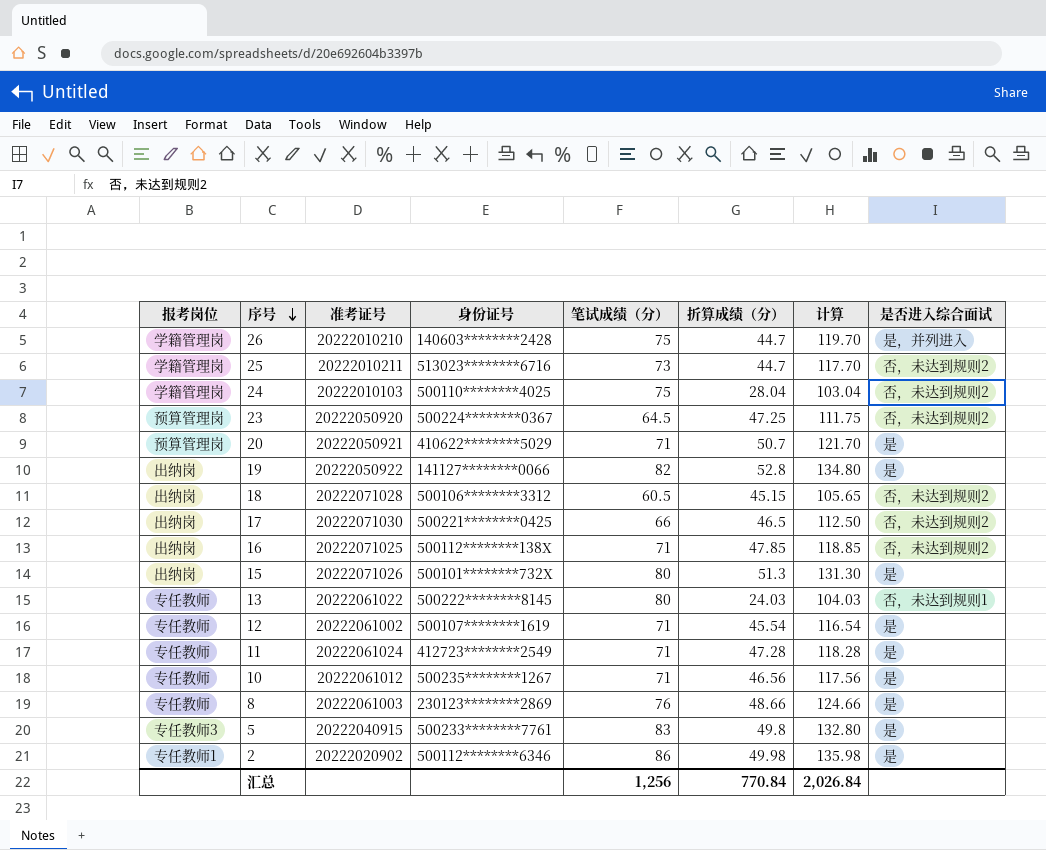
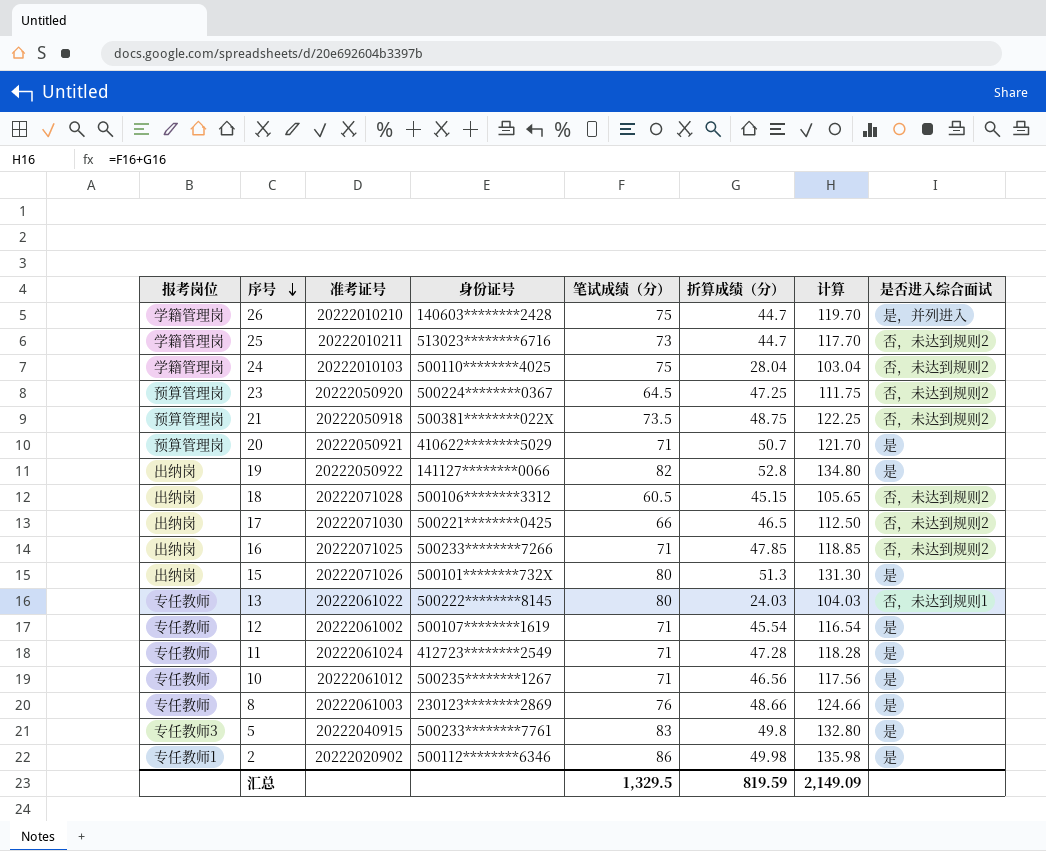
row 21: none -> 预算管理岗 | 20222050918 | 500381********022X | 73.5 | 48.75 | 122.25 | 否，未达到规则2
16 | 身份证号: 500112********138X -> 500233********7266
汇总 | 笔试成绩（分）: 1,256 -> 1,329.5
汇总 | 折算成绩（分）: 770.84 -> 819.59
汇总 | 计算: 2,026.84 -> 2,149.09

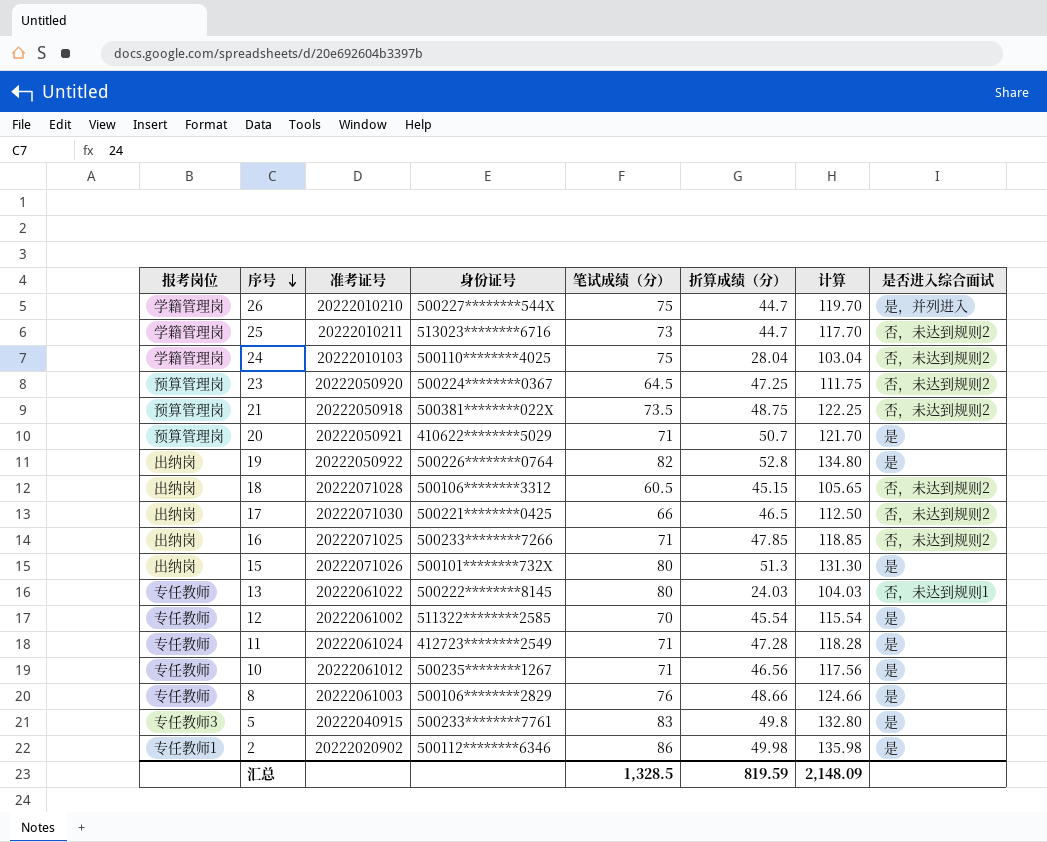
26 | 身份证号: 140603********2428 -> 500227********544X
19 | 身份证号: 141127********0066 -> 500226********0764
12 | 身份证号: 500107********1619 -> 511322********2585
12 | 笔试成绩（分）: 71 -> 70
12 | 计算: 116.54 -> 115.54
8 | 身份证号: 230123********2869 -> 500106********2829
汇总 | 笔试成绩（分）: 1,329.5 -> 1,328.5
汇总 | 计算: 2,149.09 -> 2,148.09

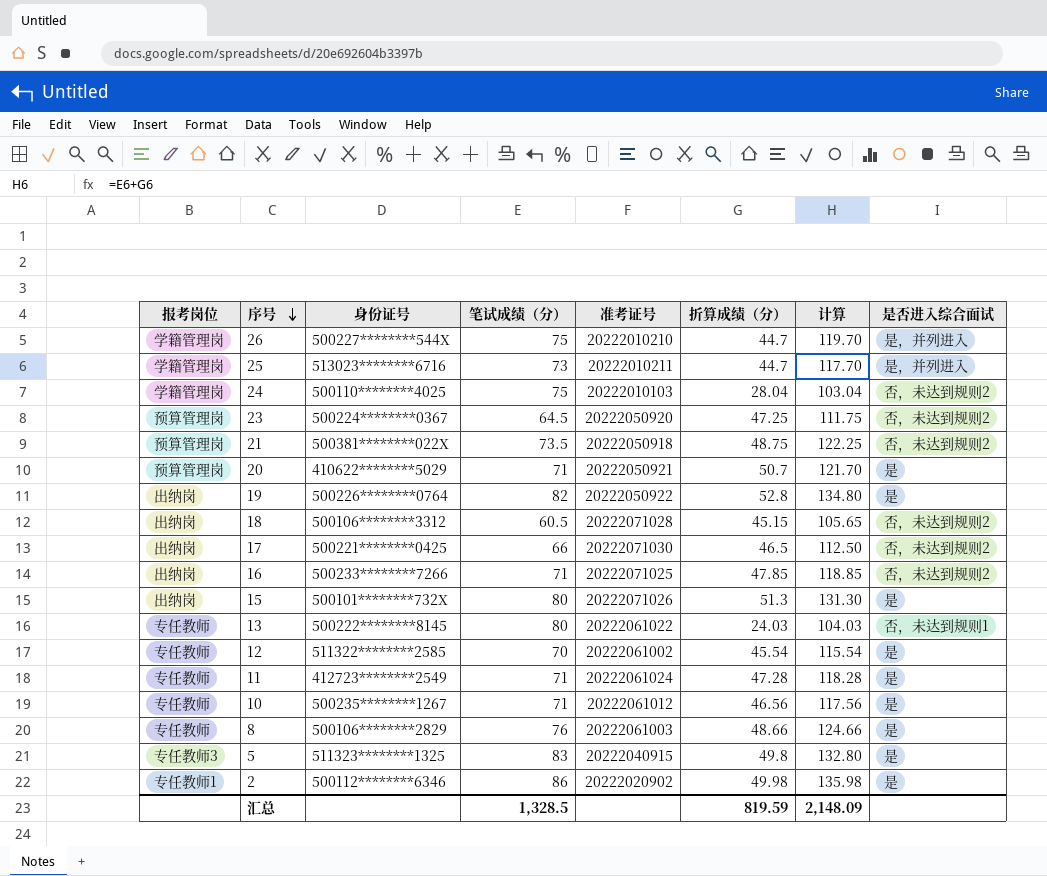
column 准考证号 | position: 3 -> 5
25 | 是否进入综合面试: 否，未达到规则2 -> 是，并列进入
5 | 身份证号: 500233********7761 -> 511323********1325

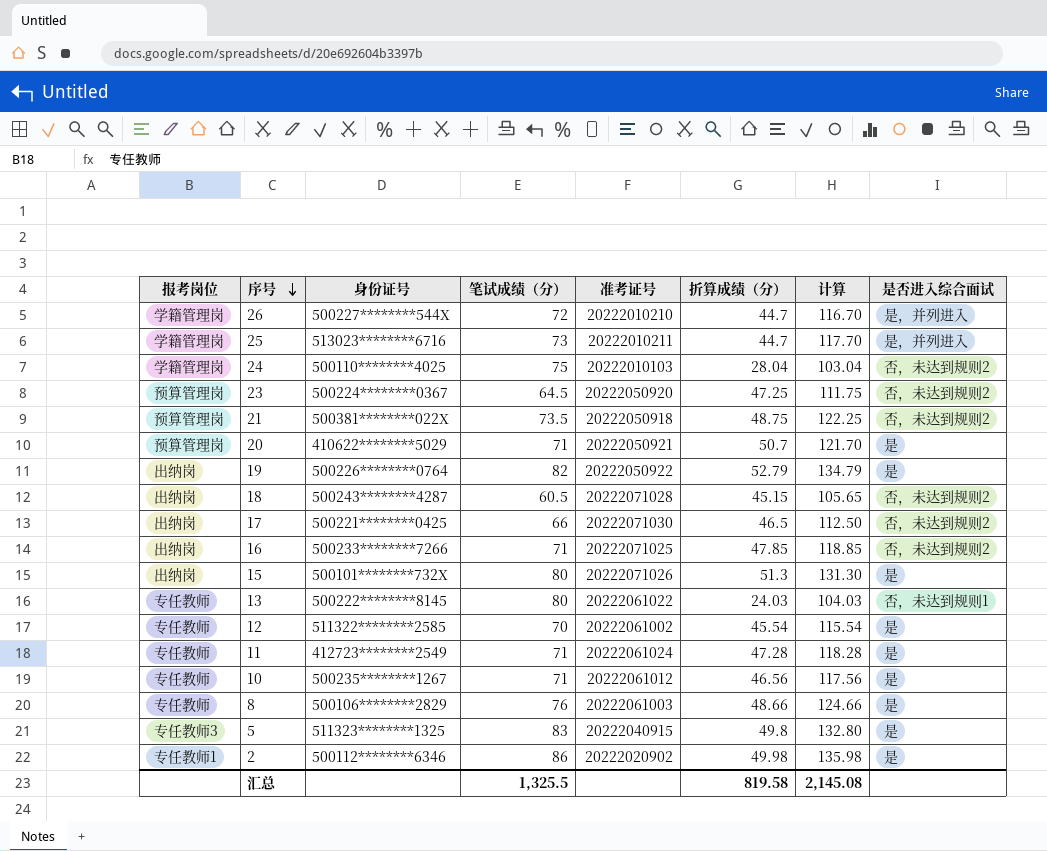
26 | 笔试成绩（分）: 75 -> 72
26 | 计算: 119.70 -> 116.70
19 | 折算成绩（分）: 52.8 -> 52.79
19 | 计算: 134.80 -> 134.79
18 | 身份证号: 500106********3312 -> 500243********4287
汇总 | 笔试成绩（分）: 1,328.5 -> 1,325.5
汇总 | 折算成绩（分）: 819.59 -> 819.58
汇总 | 计算: 2,148.09 -> 2,145.08

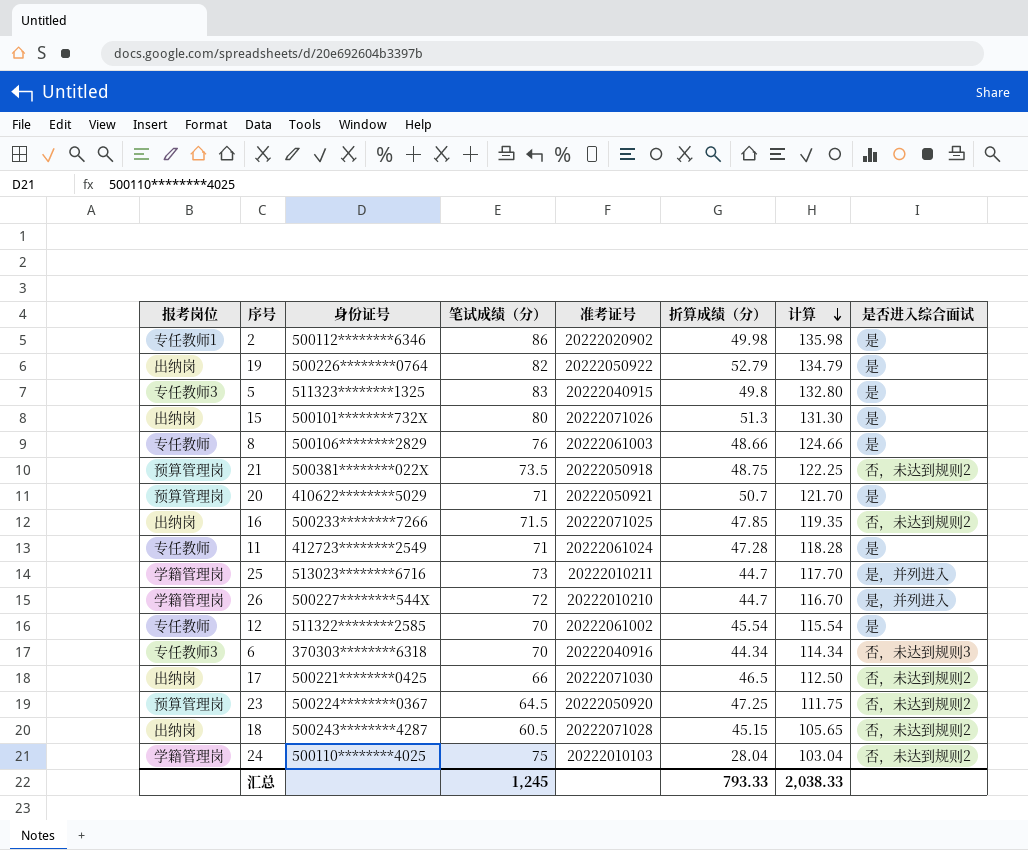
row order: 序号 descending -> 计算 descending
row 13: 专任教师 | 500222********8145 | 80 | 20222061022 | 24.03 | 104.03 | 否，未达到规则1 -> none
row 10: 专任教师 | 500235********1267 | 71 | 20222061012 | 46.56 | 117.56 | 是 -> none
16 | 笔试成绩（分）: 71 -> 71.5
16 | 计算: 118.85 -> 119.35
row 6: none -> 专任教师3 | 370303********6318 | 70 | 20222040916 | 44.34 | 114.34 | 否，未达到规则3
汇总 | 笔试成绩（分）: 1,325.5 -> 1,245
汇总 | 折算成绩（分）: 819.58 -> 793.33
汇总 | 计算: 2,145.08 -> 2,038.33

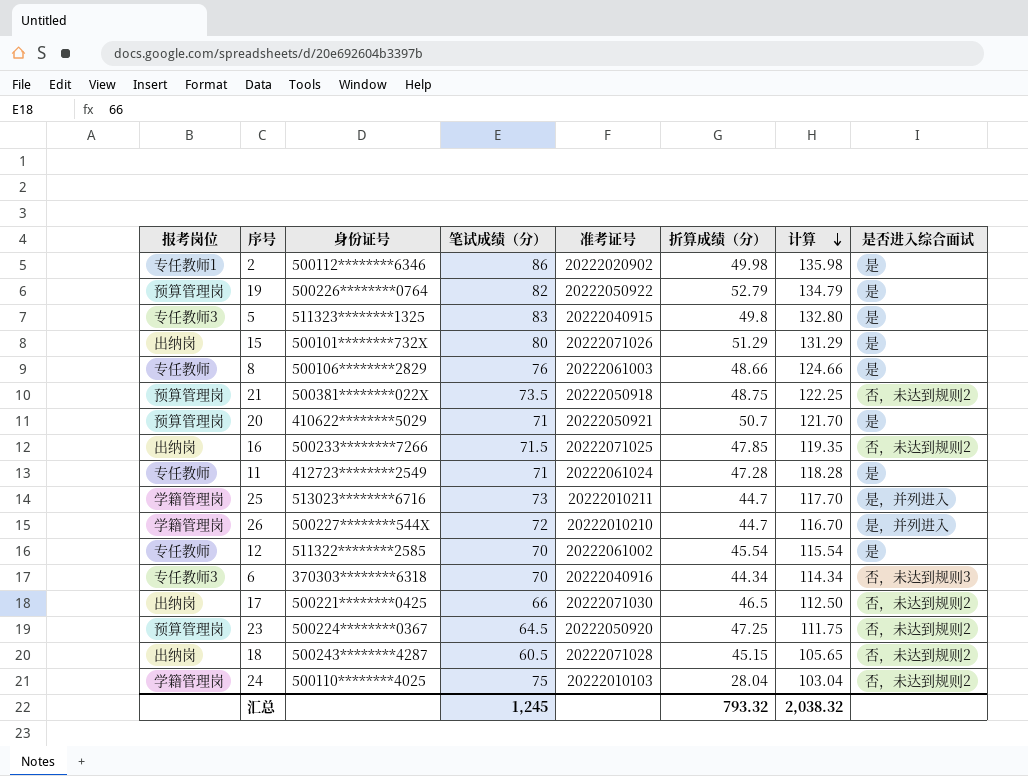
19 | 报考岗位: 出纳岗 -> 预算管理岗
15 | 折算成绩（分）: 51.3 -> 51.29
15 | 计算: 131.30 -> 131.29
汇总 | 折算成绩（分）: 793.33 -> 793.32
汇总 | 计算: 2,038.33 -> 2,038.32

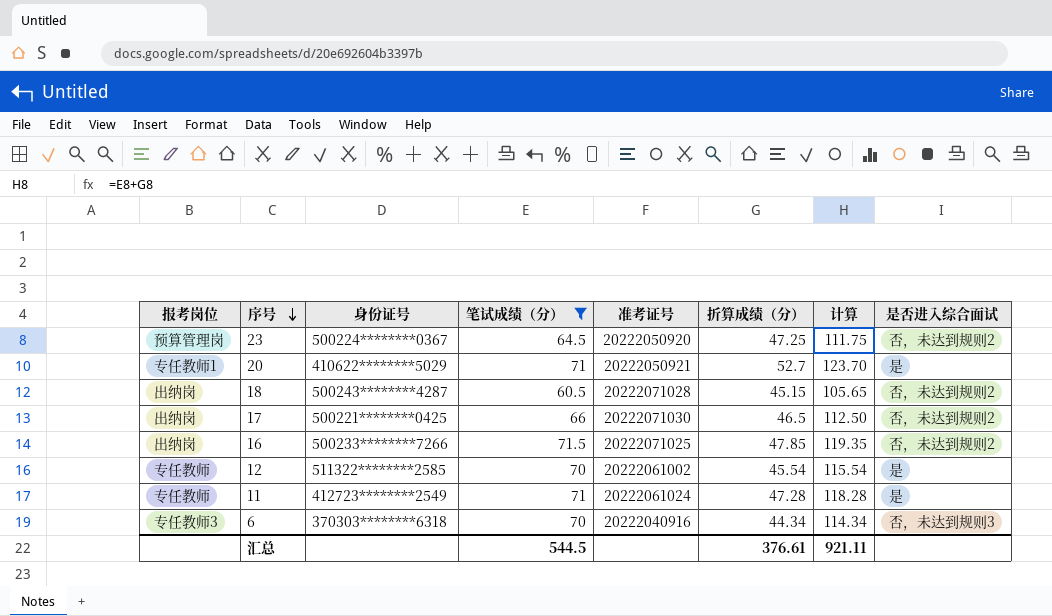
filter: none -> 笔试成绩（分） <= 71.5
row order: 计算 descending -> 序号 descending
20 | 报考岗位: 预算管理岗 -> 专任教师1
20 | 折算成绩（分）: 50.7 -> 52.7
20 | 计算: 121.70 -> 123.70
汇总 | 笔试成绩（分）: 1,245 -> 544.5
汇总 | 折算成绩（分）: 793.32 -> 376.61
汇总 | 计算: 2,038.32 -> 921.11

